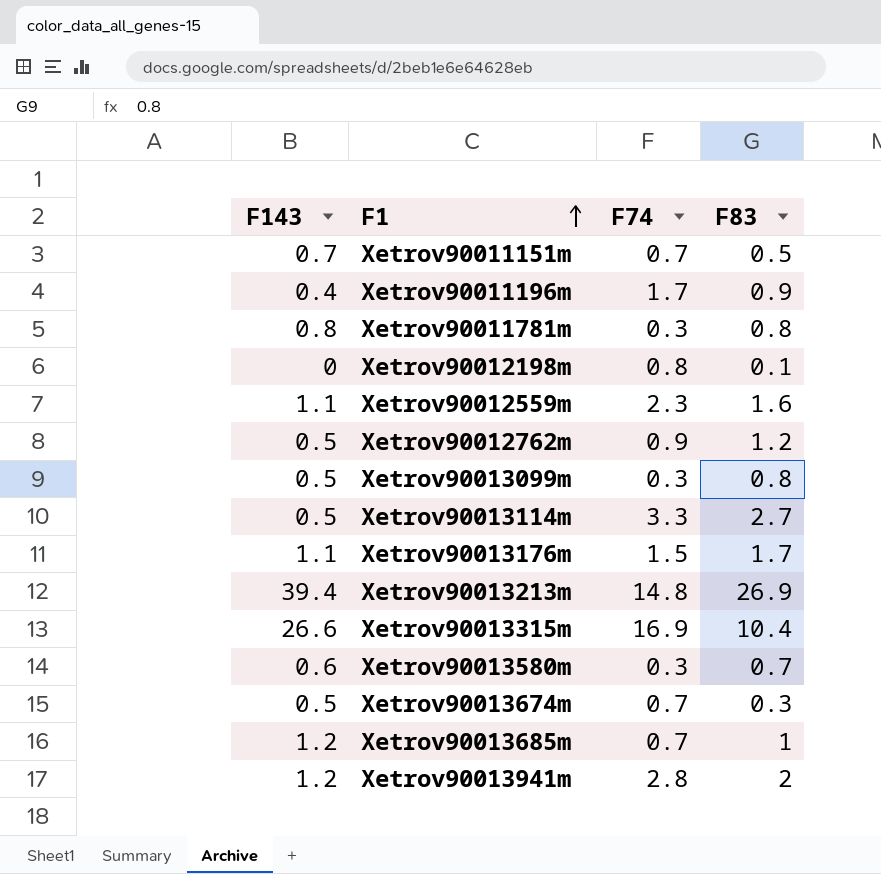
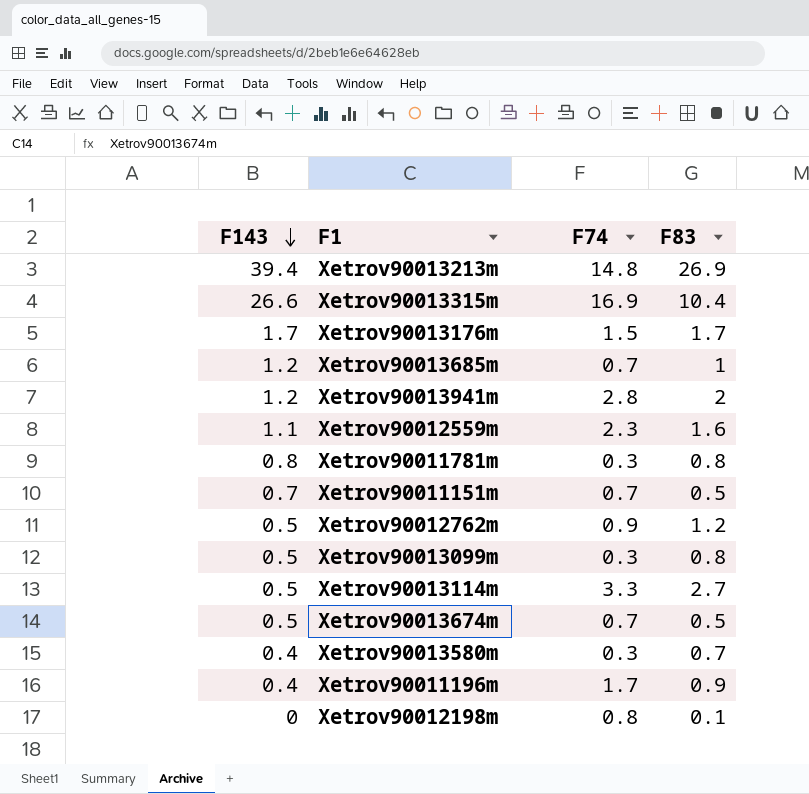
row order: F1 ascending -> F143 descending
Xetrov90013176m | F143: 1.1 -> 1.7
Xetrov90013674m | F83: 0.3 -> 0.5
Xetrov90013580m | F143: 0.6 -> 0.4

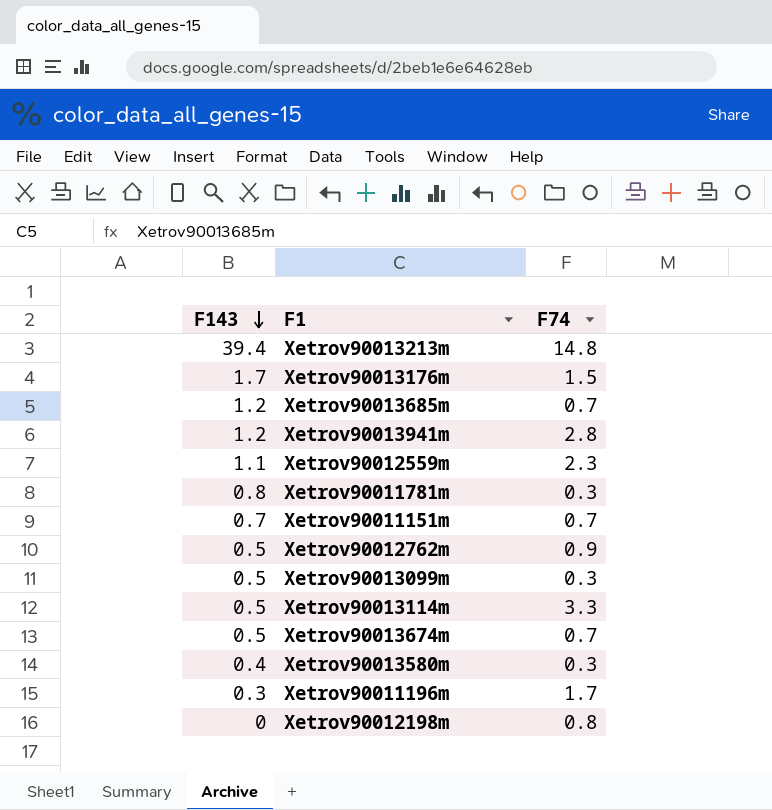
column F83 | position: 4 -> none
row Xetrov90013315m: 26.6 | 16.9 | 10.4 -> none
Xetrov90011196m | F143: 0.4 -> 0.3

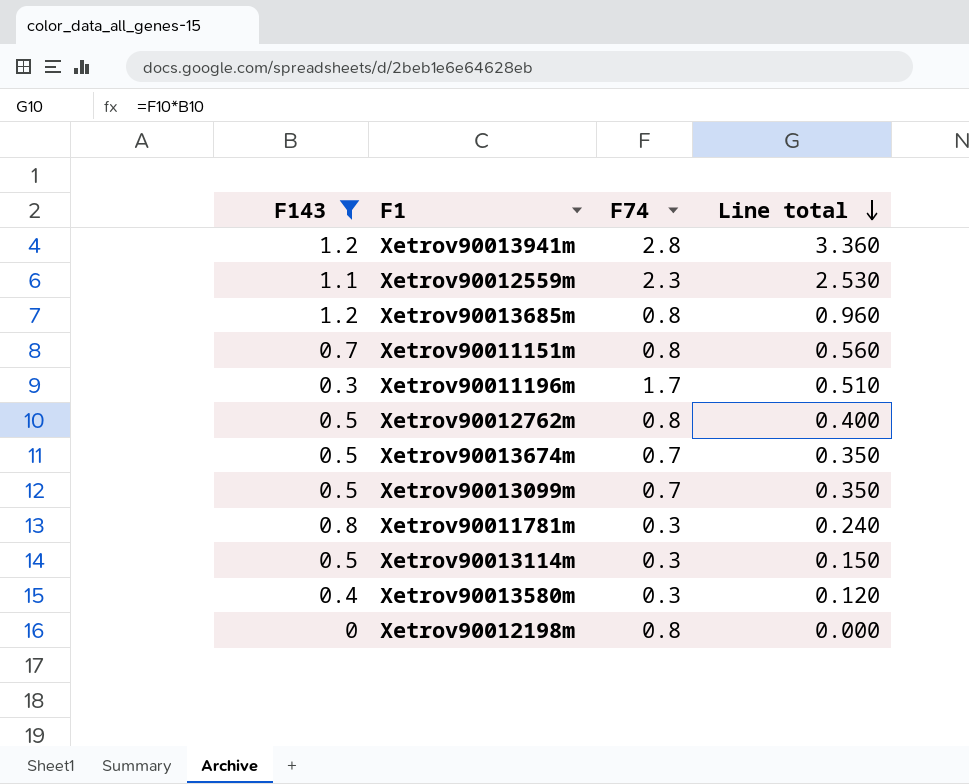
filter: none -> F143 <= 1.2
row order: F143 descending -> Line total descending
column Line total | formula: none -> [F143] * [F74]
Xetrov90013685m | F74: 0.7 -> 0.8
Xetrov90011151m | F74: 0.7 -> 0.8
Xetrov90012762m | F74: 0.9 -> 0.8
Xetrov90013099m | F74: 0.3 -> 0.7
Xetrov90013114m | F74: 3.3 -> 0.3

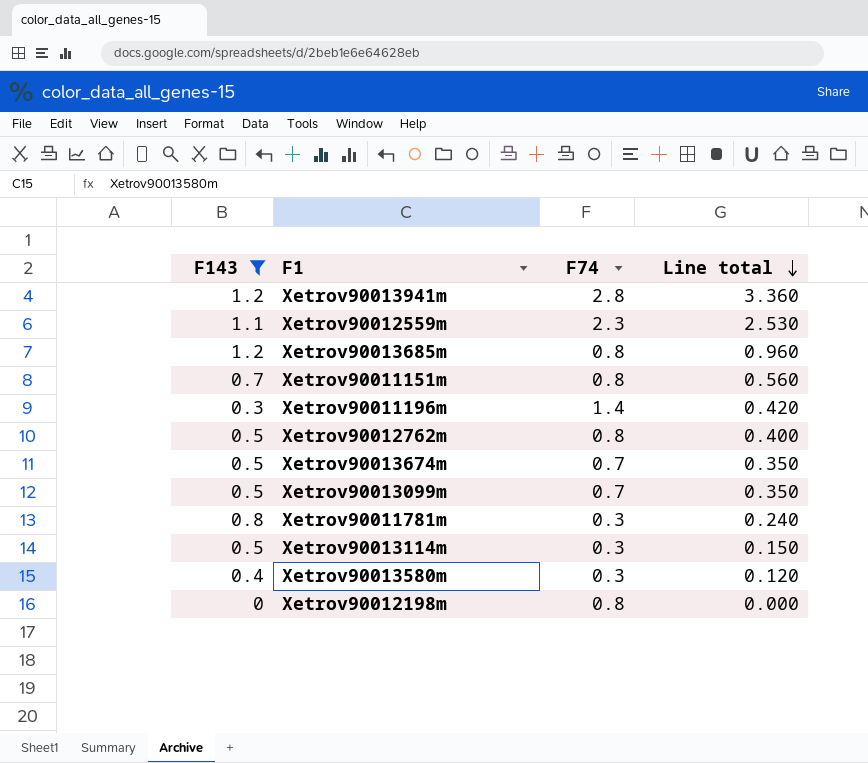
Xetrov90011196m | F74: 1.7 -> 1.4
Xetrov90011196m | Line total: 0.510 -> 0.420

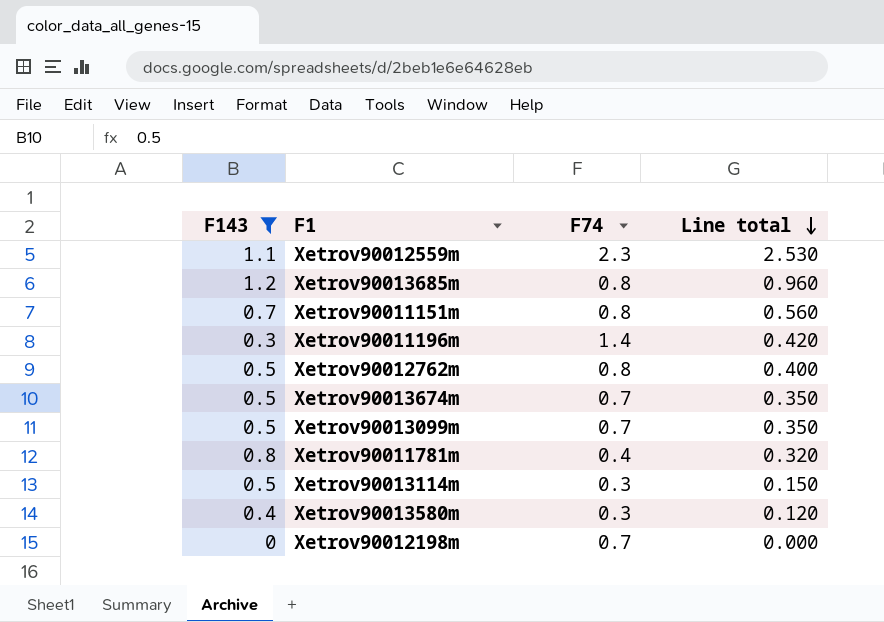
row Xetrov90013941m: 1.2 | 2.8 | 3.360 -> none
Xetrov90011781m | F74: 0.3 -> 0.4
Xetrov90011781m | Line total: 0.240 -> 0.320
Xetrov90012198m | F74: 0.8 -> 0.7

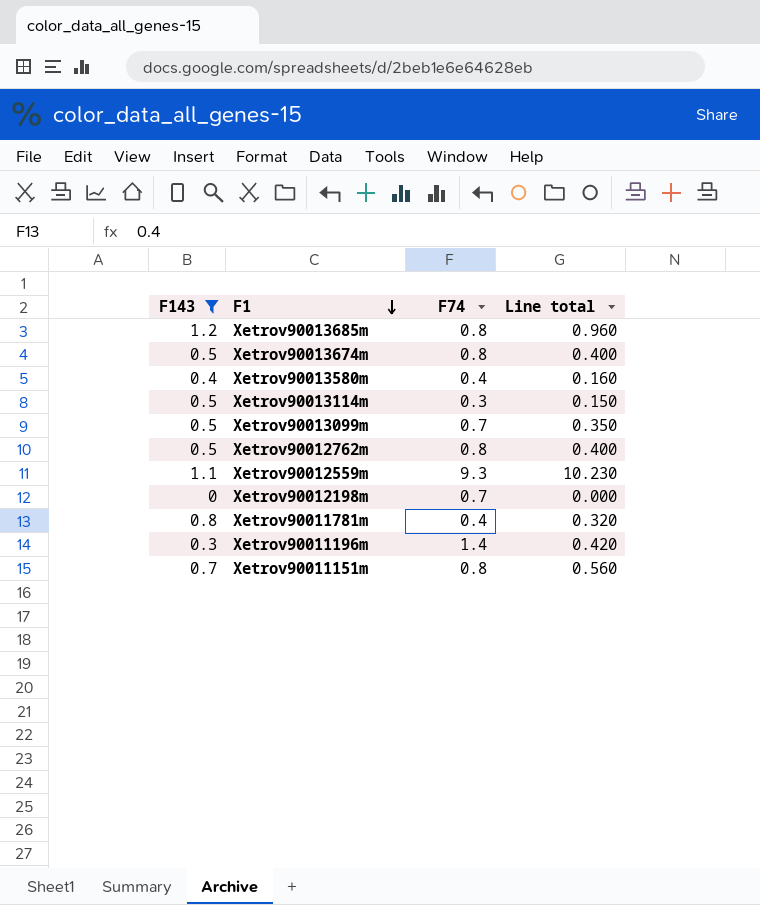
row order: Line total descending -> F1 descending
Xetrov90013674m | F74: 0.7 -> 0.8
Xetrov90013674m | Line total: 0.350 -> 0.400
Xetrov90013580m | F74: 0.3 -> 0.4
Xetrov90013580m | Line total: 0.120 -> 0.160
Xetrov90012559m | F74: 2.3 -> 9.3
Xetrov90012559m | Line total: 2.530 -> 10.230

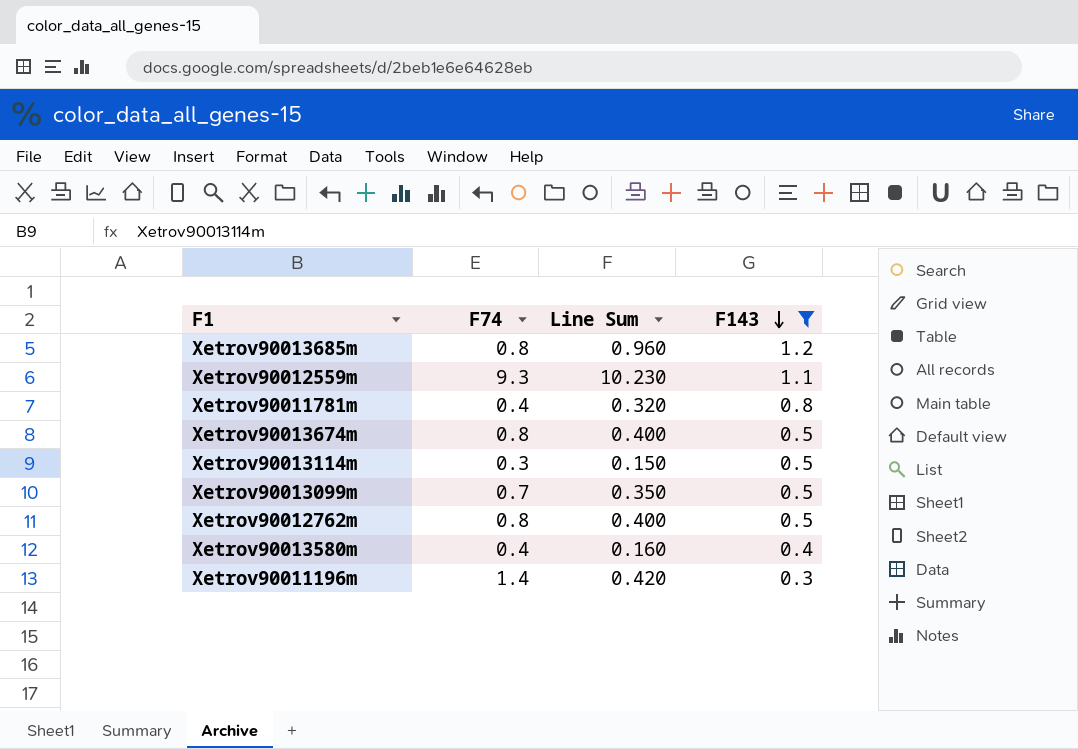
row order: F1 descending -> F143 descending
column name: Line total -> Line Sum
column F143 | position: 1 -> 4
row Xetrov90012198m: 0 | 0.7 | 0.000 -> none
row Xetrov90011151m: 0.7 | 0.8 | 0.560 -> none

